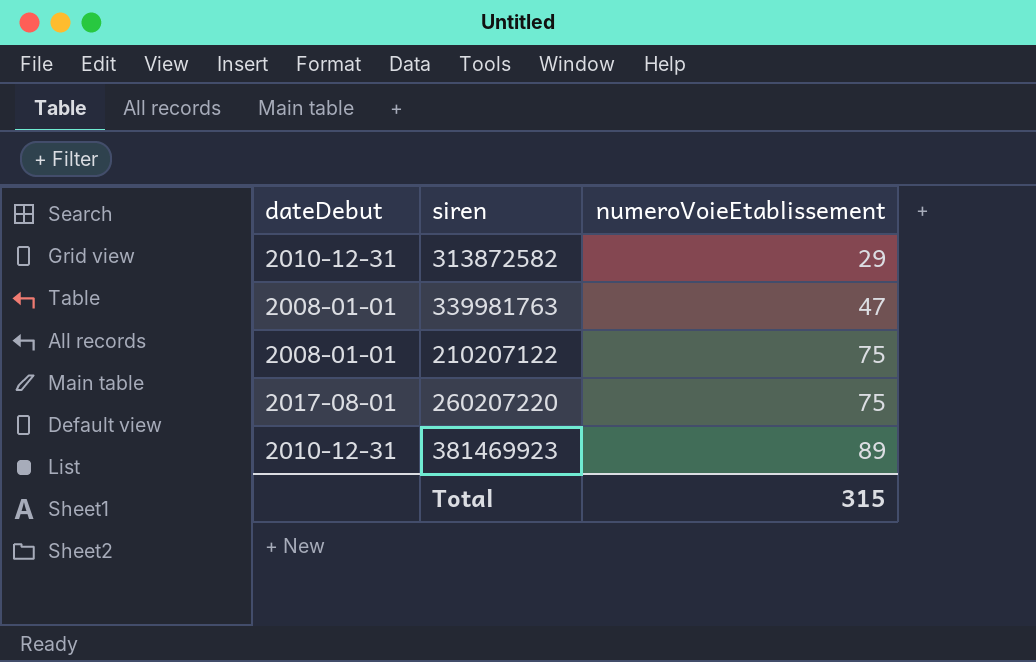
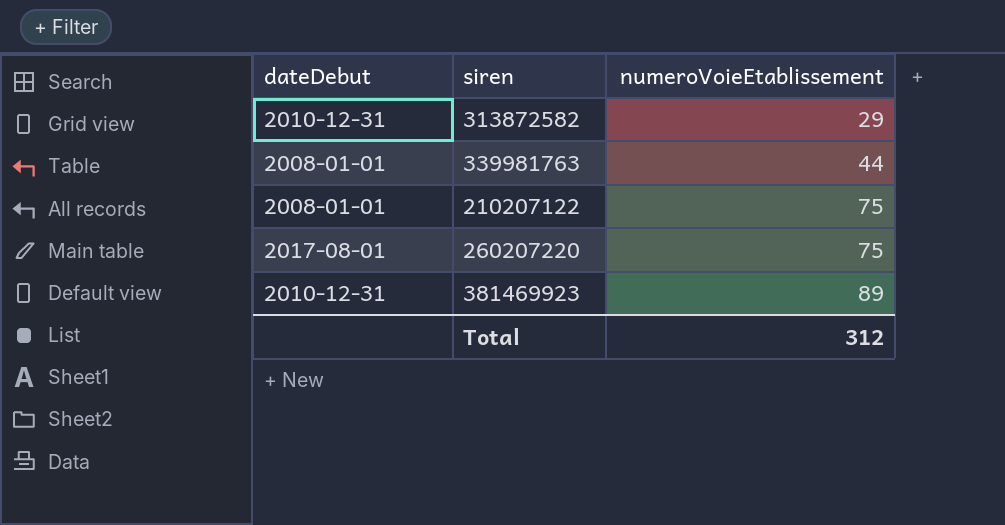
339981763 | numeroVoieEtablissement: 47 -> 44
Total | numeroVoieEtablissement: 315 -> 312

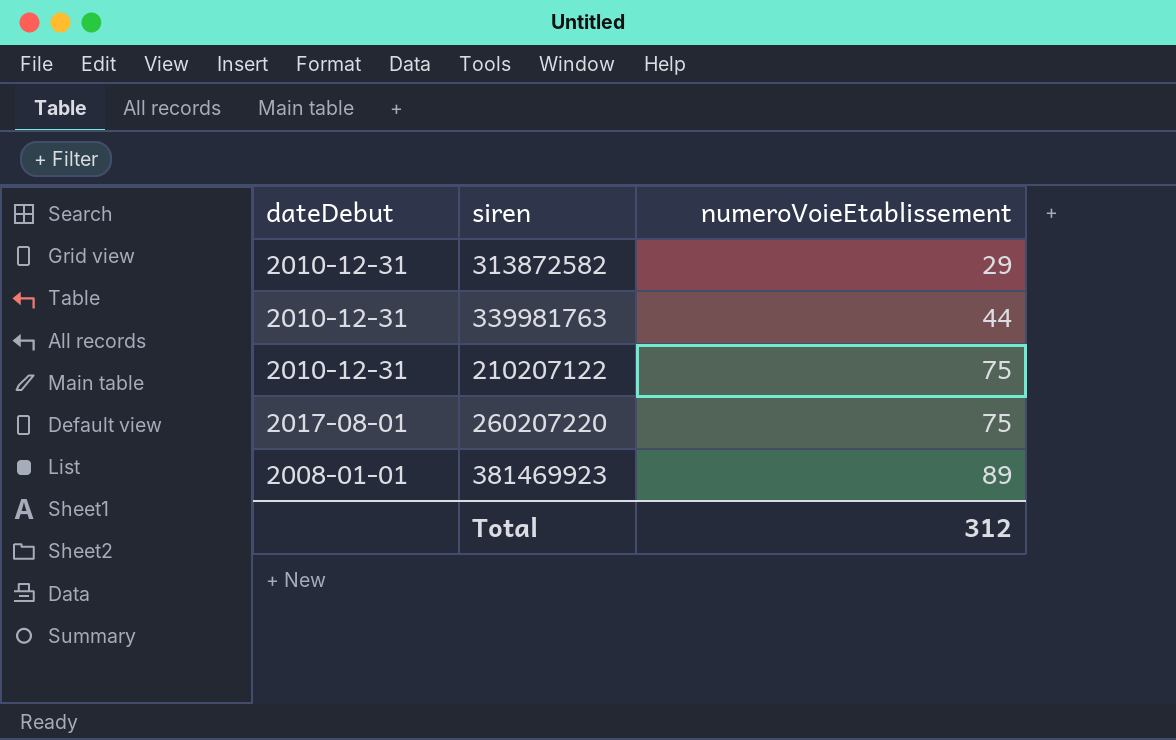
339981763 | dateDebut: 2008-01-01 -> 2010-12-31
210207122 | dateDebut: 2008-01-01 -> 2010-12-31
381469923 | dateDebut: 2010-12-31 -> 2008-01-01

